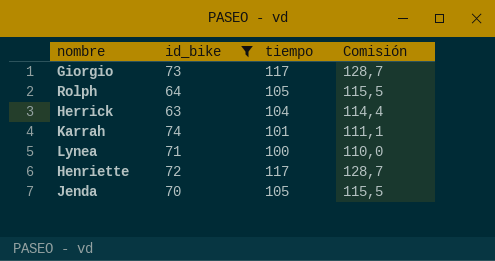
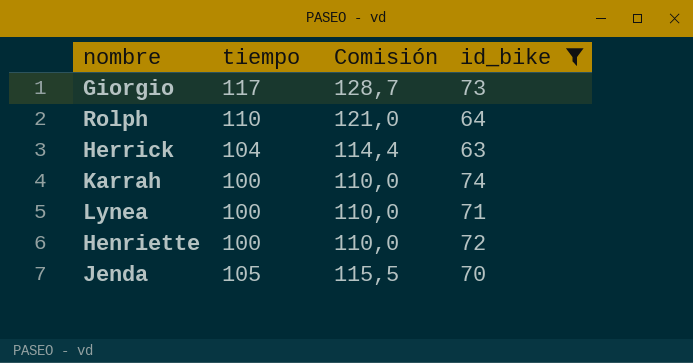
column id_bike | position: 2 -> 4
Rolph | tiempo: 105 -> 110
Rolph | Comisión: 115,5 -> 121,0
Karrah | tiempo: 101 -> 100
Karrah | Comisión: 111,1 -> 110,0
Henriette | tiempo: 117 -> 100
Henriette | Comisión: 128,7 -> 110,0

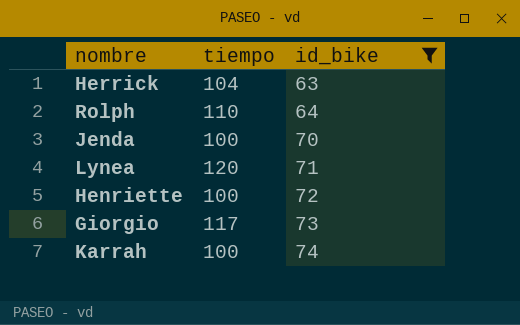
row order: none -> id_bike ascending
column Comisión | formula: [tiempo] * 1,1 -> none
Jenda | tiempo: 105 -> 100
Lynea | tiempo: 100 -> 120

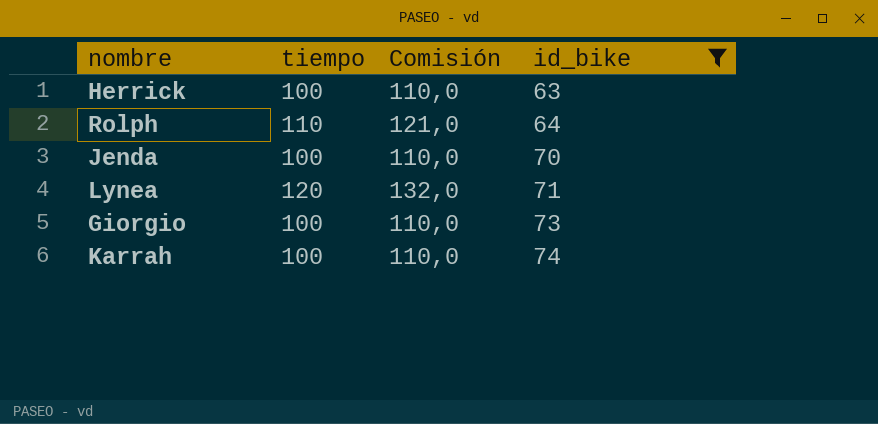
column Comisión | formula: none -> [tiempo] * 1,1
row Henriette: 100 | 72 -> none
Herrick | tiempo: 104 -> 100
Giorgio | tiempo: 117 -> 100

